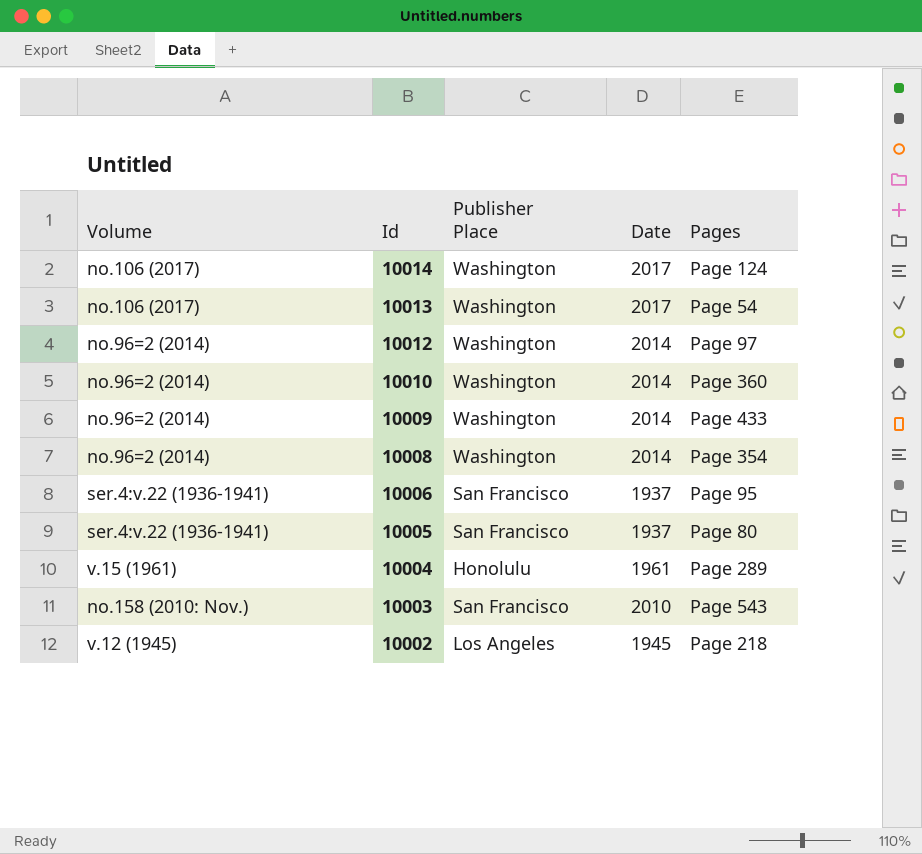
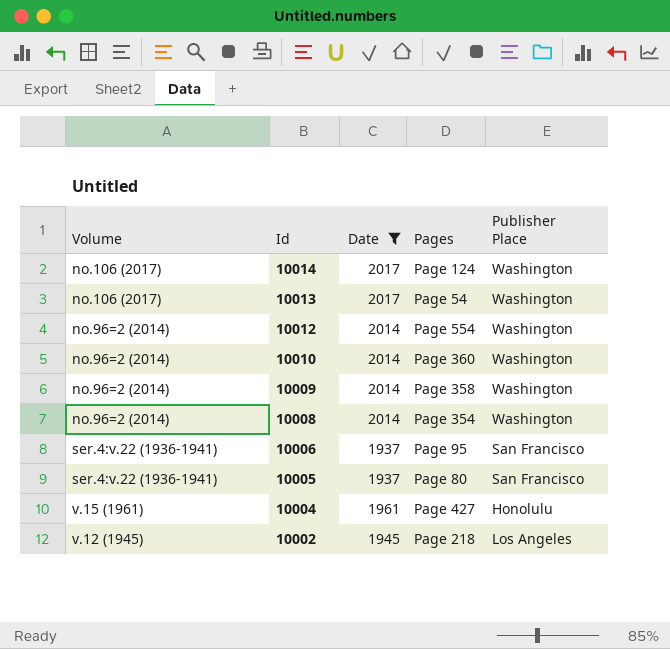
filter: none -> Date != 2010
column Publisher Place | position: 3 -> 5
10012 | Pages: Page 97 -> Page 554
10009 | Pages: Page 433 -> Page 358
10004 | Pages: Page 289 -> Page 427

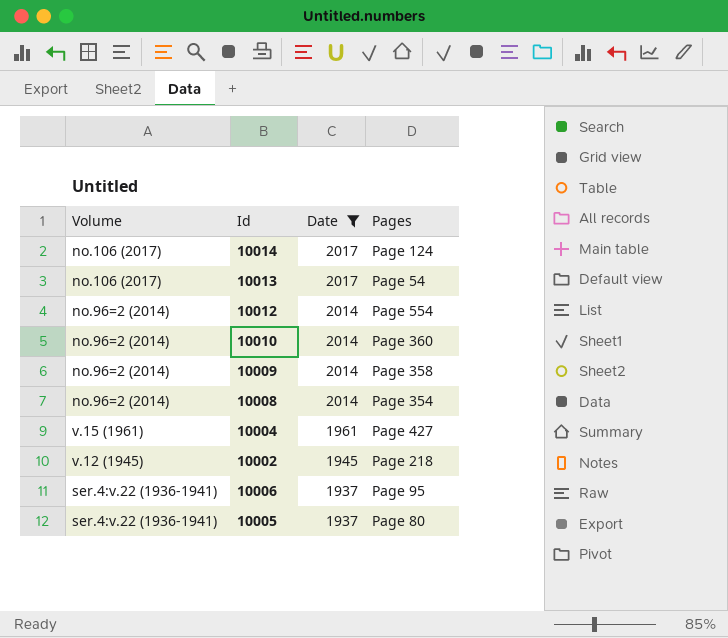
row order: Id descending -> Date descending
column Publisher Place | position: 5 -> none

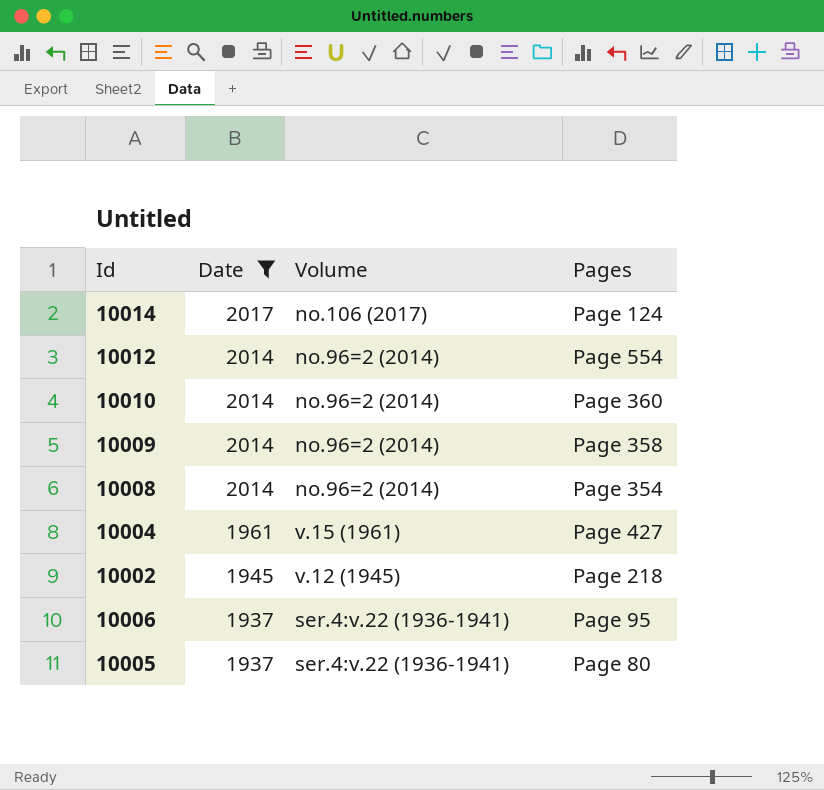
column Volume | position: 1 -> 3
row 10013: no.106 (2017) | 2017 | Page 54 -> none

